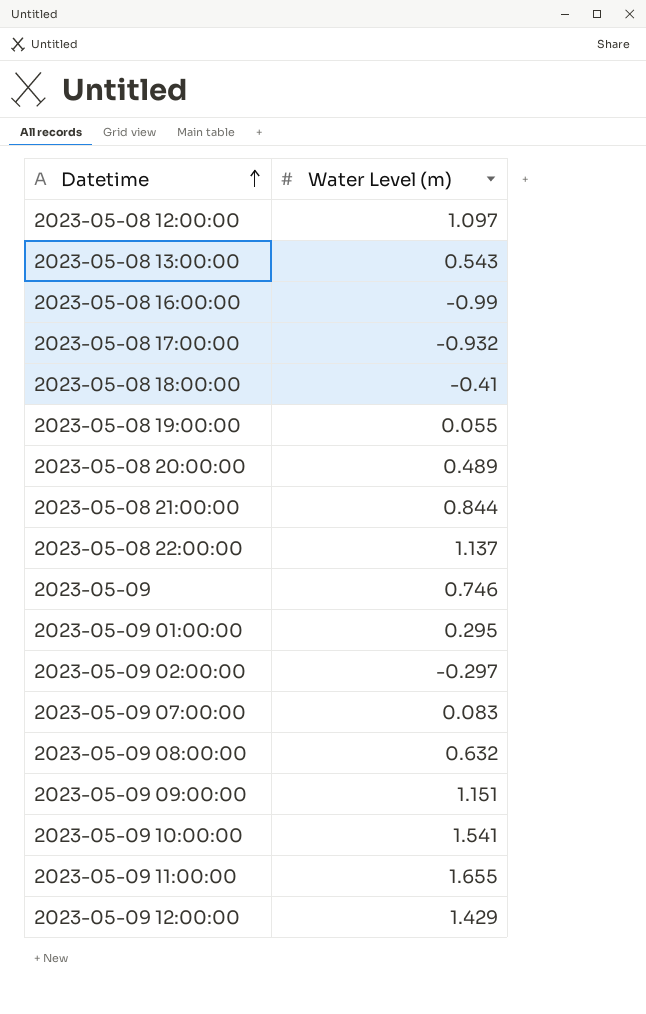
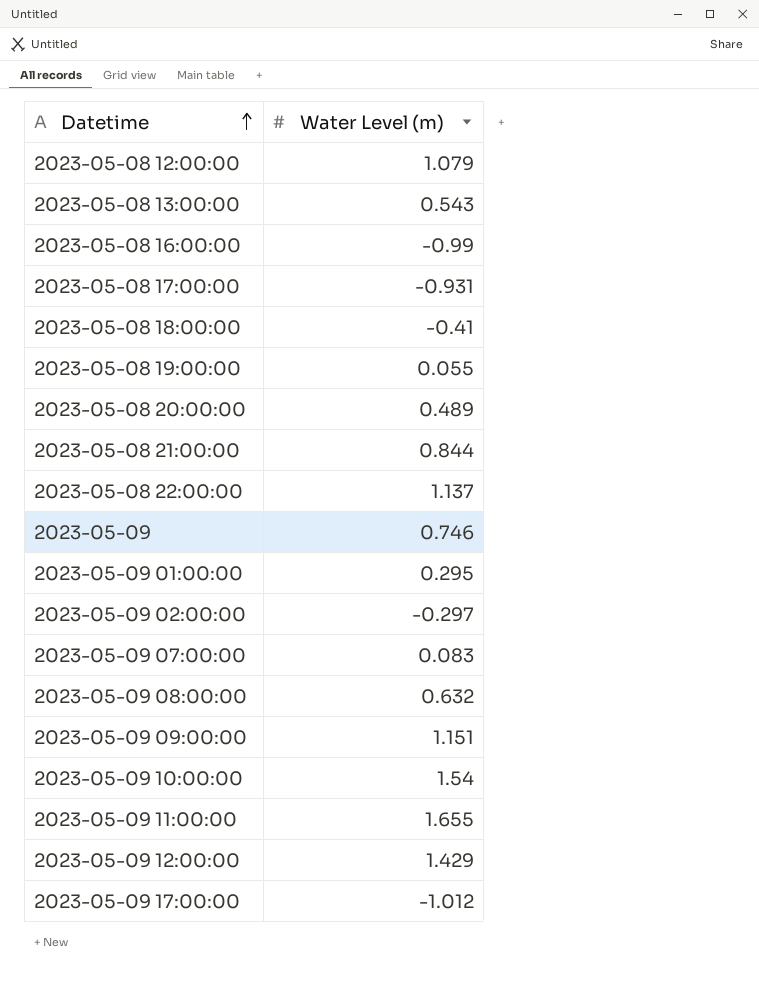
2023-05-08 12:00:00 | Water Level (m): 1.097 -> 1.079
2023-05-08 17:00:00 | Water Level (m): -0.932 -> -0.931
2023-05-09 10:00:00 | Water Level (m): 1.541 -> 1.54
row 2023-05-09 17:00:00: none -> -1.012

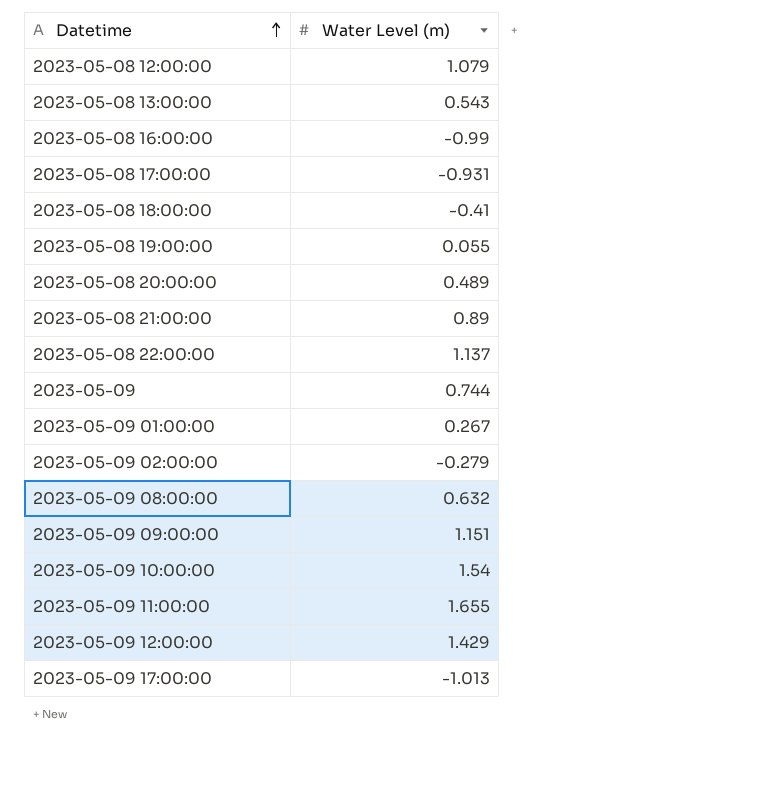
row 2023-05-09 07:00:00: 0.083 -> none
2023-05-08 21:00:00 | Water Level (m): 0.844 -> 0.89
2023-05-09 | Water Level (m): 0.746 -> 0.744
2023-05-09 01:00:00 | Water Level (m): 0.295 -> 0.267
2023-05-09 02:00:00 | Water Level (m): -0.297 -> -0.279
2023-05-09 17:00:00 | Water Level (m): -1.012 -> -1.013

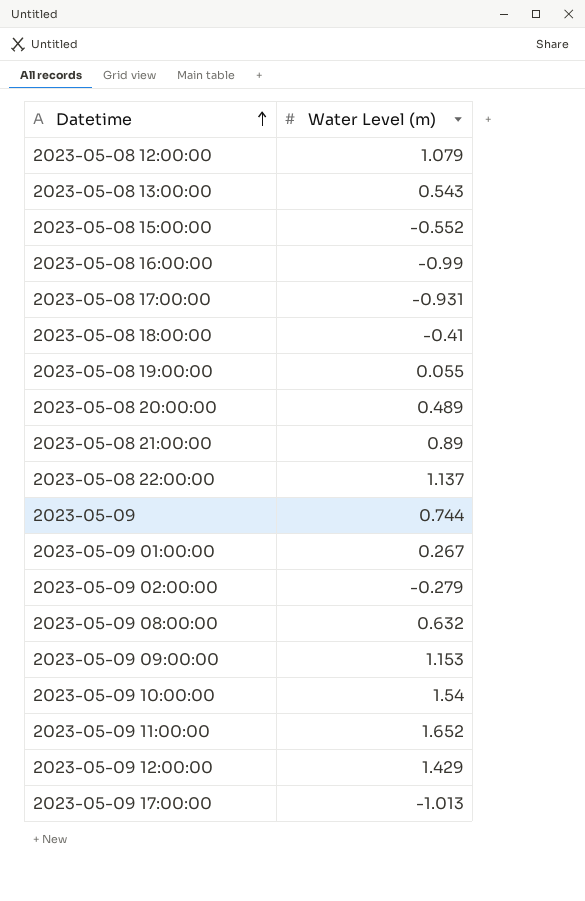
row 2023-05-08 15:00:00: none -> -0.552
2023-05-09 09:00:00 | Water Level (m): 1.151 -> 1.153
2023-05-09 11:00:00 | Water Level (m): 1.655 -> 1.652

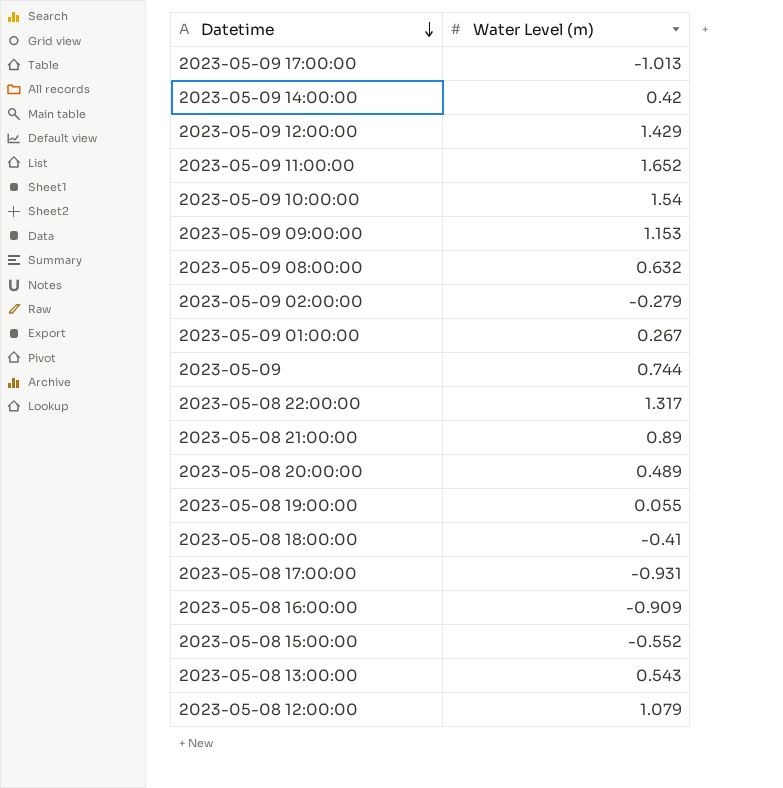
row order: Datetime ascending -> Datetime descending
row 2023-05-09 14:00:00: none -> 0.42
2023-05-08 22:00:00 | Water Level (m): 1.137 -> 1.317
2023-05-08 16:00:00 | Water Level (m): -0.99 -> -0.909

